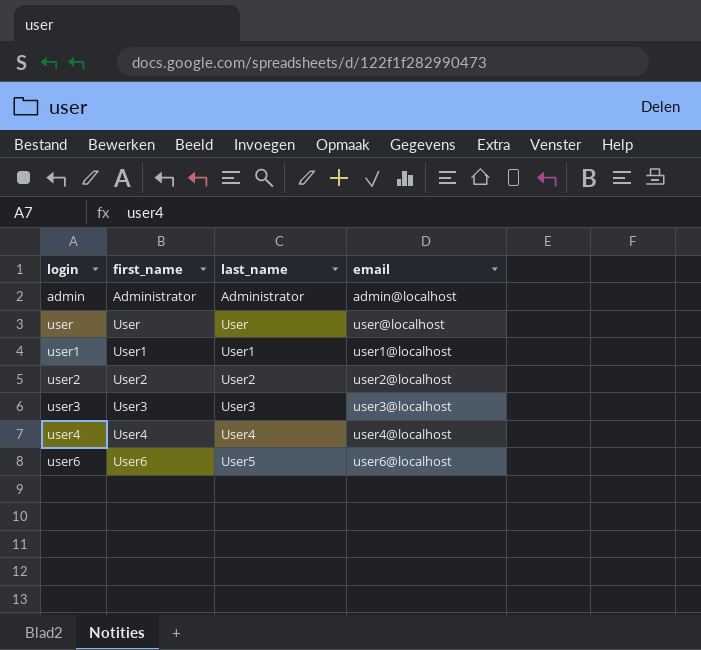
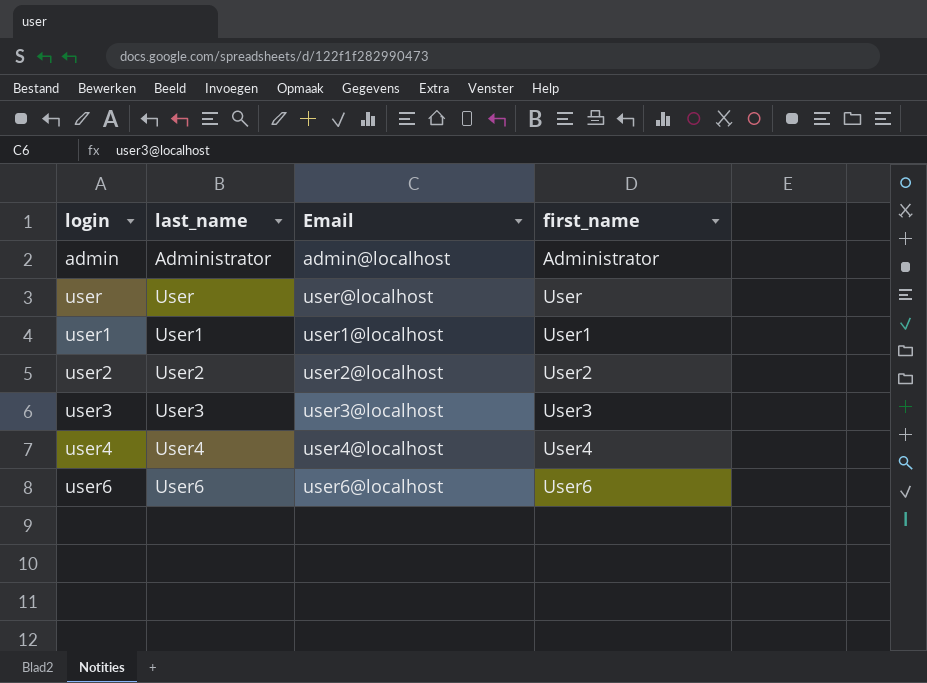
column name: email -> Email
column first_name | position: 2 -> 4
user6 | last_name: User5 -> User6

